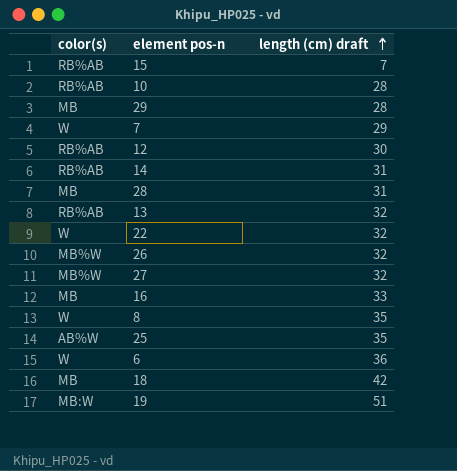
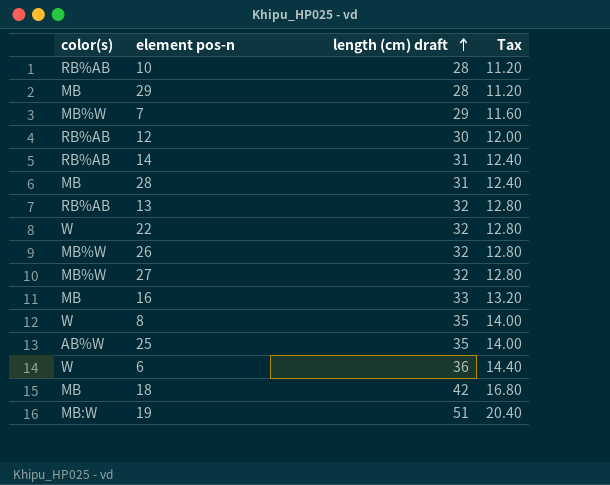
column Tax | formula: none -> [length (cm) draft] * 0.4
row 15: RB%AB | 7 -> none
7 | color(s): W -> MB%W

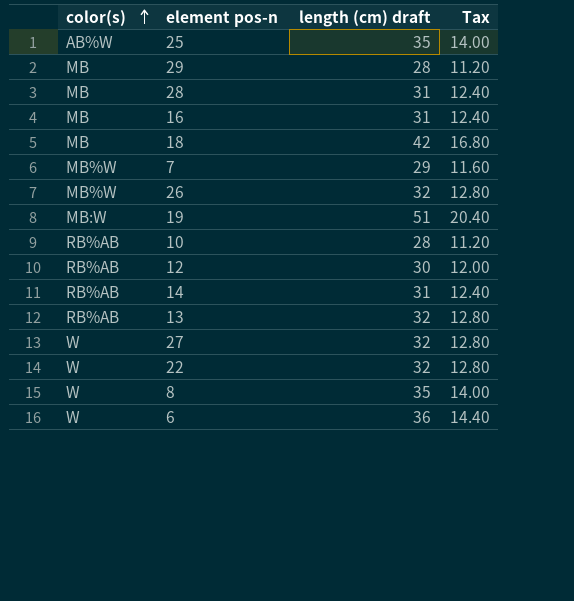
row order: length (cm) draft ascending -> color(s) ascending
16 | length (cm) draft: 33 -> 31
16 | Tax: 13.20 -> 12.40
27 | color(s): MB%W -> W

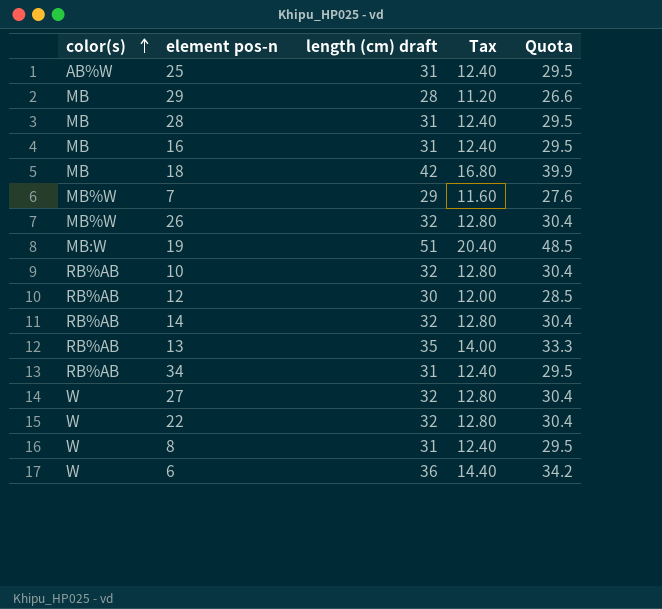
column Quota | formula: none -> [length (cm) draft] * 0.95
25 | length (cm) draft: 35 -> 31
25 | Tax: 14.00 -> 12.40
10 | length (cm) draft: 28 -> 32
10 | Tax: 11.20 -> 12.80
14 | length (cm) draft: 31 -> 32
14 | Tax: 12.40 -> 12.80
13 | length (cm) draft: 32 -> 35
13 | Tax: 12.80 -> 14.00
row 34: none -> RB%AB | 31 | 12.40 | 29.5
8 | length (cm) draft: 35 -> 31
8 | Tax: 14.00 -> 12.40

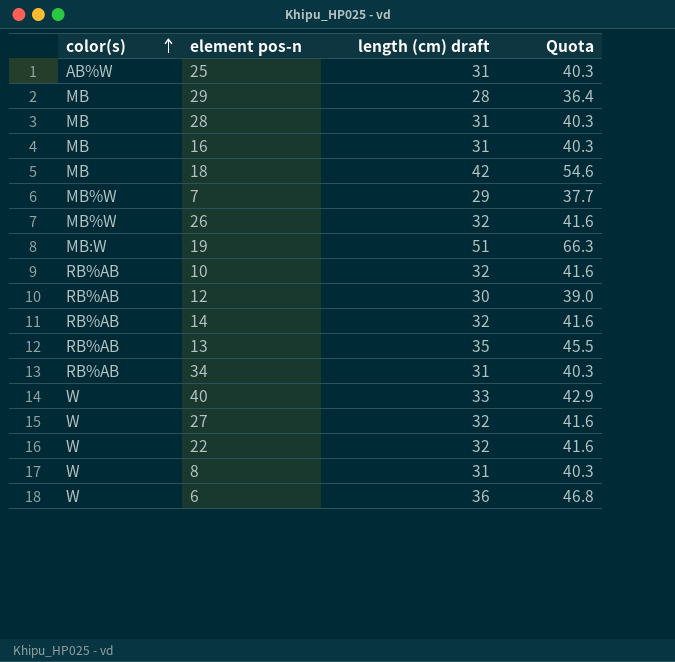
column Tax | formula: [length (cm) draft] * 0.4 -> none
column Quota | formula: [length (cm) draft] * 0.95 -> [length (cm) draft] * 1.3
row 40: none -> W | 33 | 42.9

